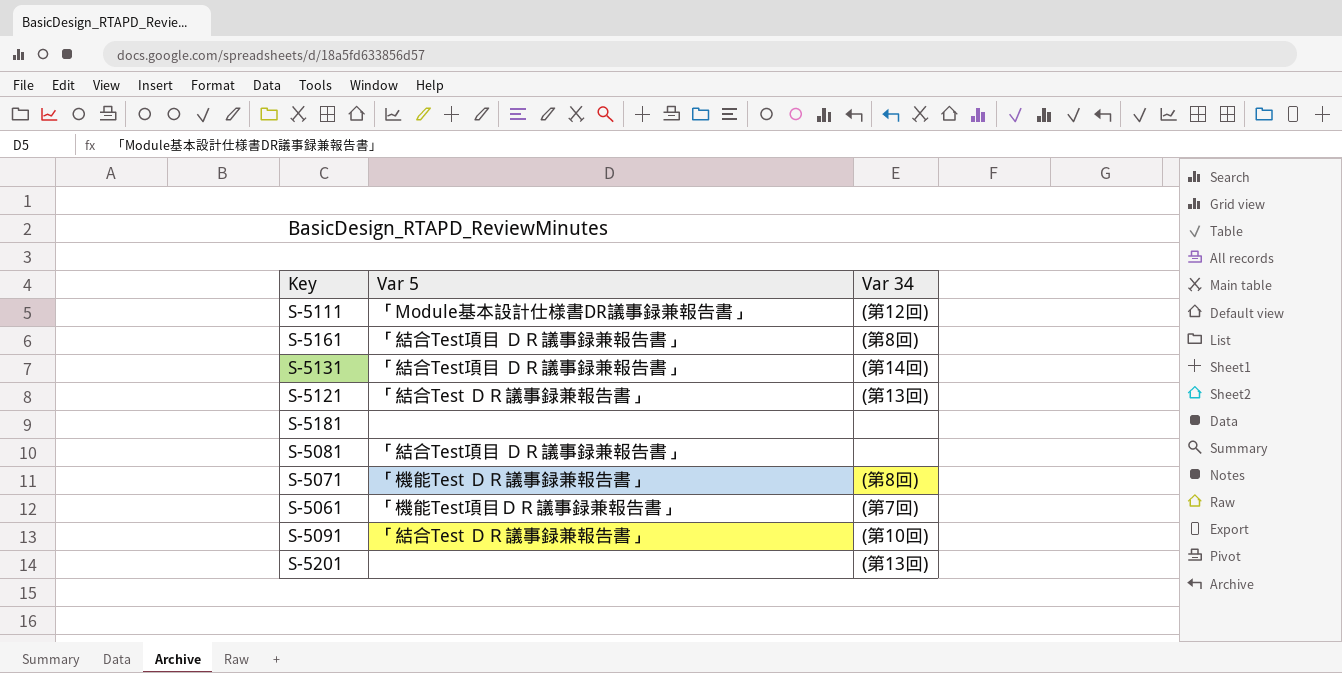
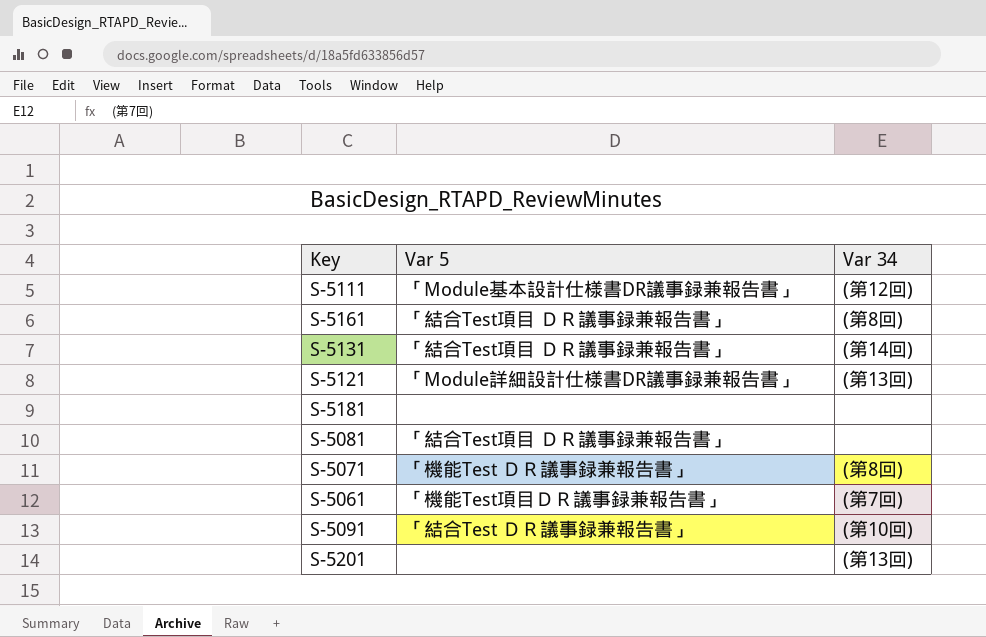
S-5121 | Var 5: 「結合Test ＤＲ議事録兼報告書」 -> 「Module詳細設計仕様書DR議事録兼報告書」

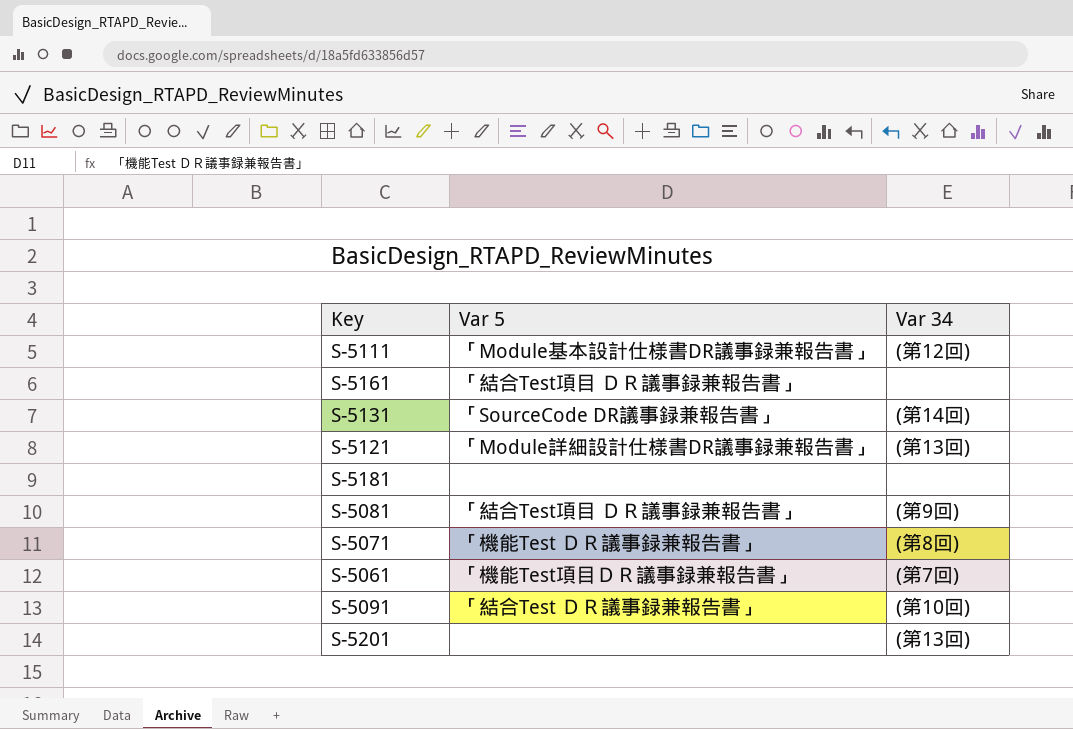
S-5161 | Var 34: (第8回) -> none
S-5131 | Var 5: 「結合Test項目 ＤＲ議事録兼報告書」 -> 「SourceCode DR議事録兼報告書」
S-5081 | Var 34: none -> (第9回)

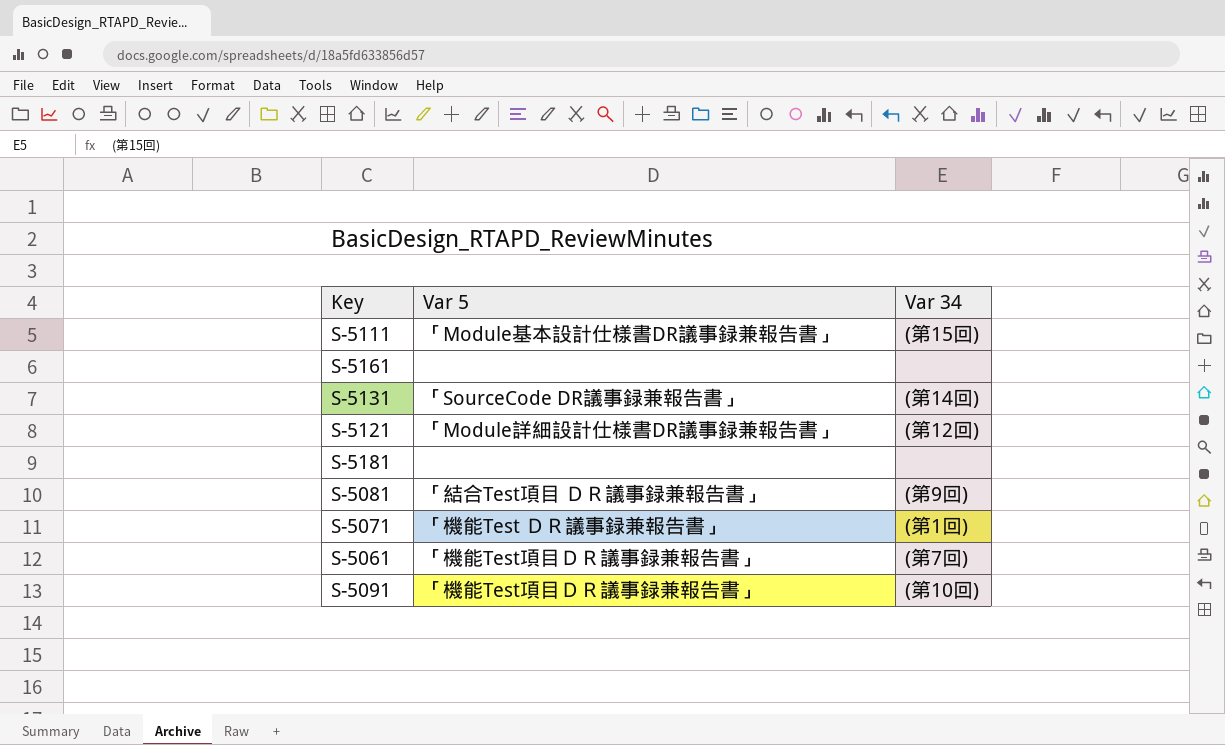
row S-5201: none | (第13回) -> none
S-5111 | Var 34: (第12回) -> (第15回)
S-5161 | Var 5: 「結合Test項目 ＤＲ議事録兼報告書」 -> none
S-5121 | Var 34: (第13回) -> (第12回)
S-5071 | Var 34: (第8回) -> (第1回)
S-5091 | Var 5: 「結合Test ＤＲ議事録兼報告書」 -> 「機能Test項目ＤＲ議事録兼報告書」

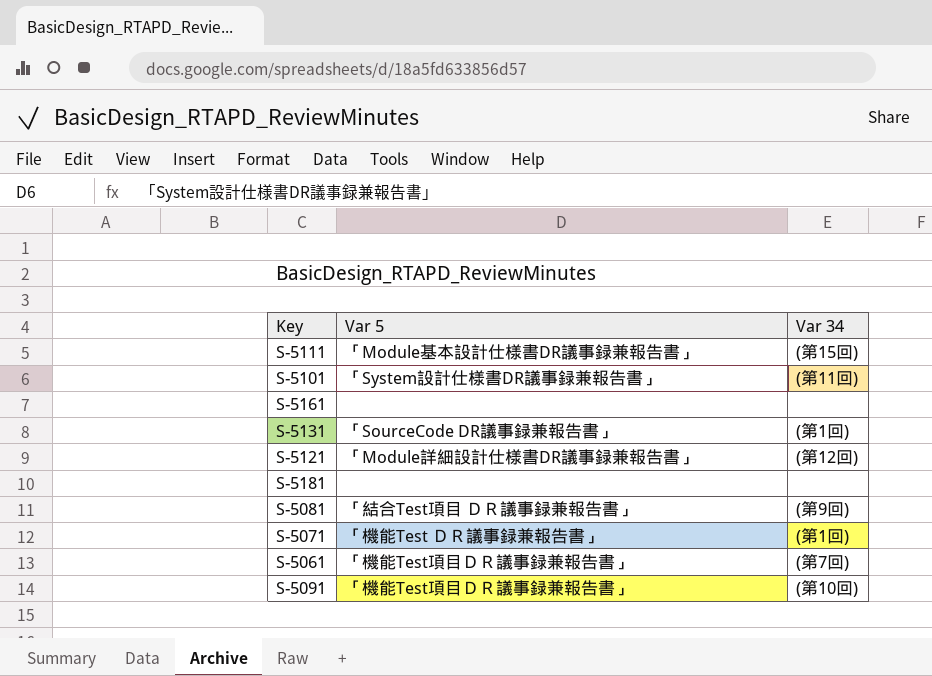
row S-5101: none -> 「System設計仕様書DR議事録兼報告書」 | (第11回)
S-5131 | Var 34: (第14回) -> (第1回)

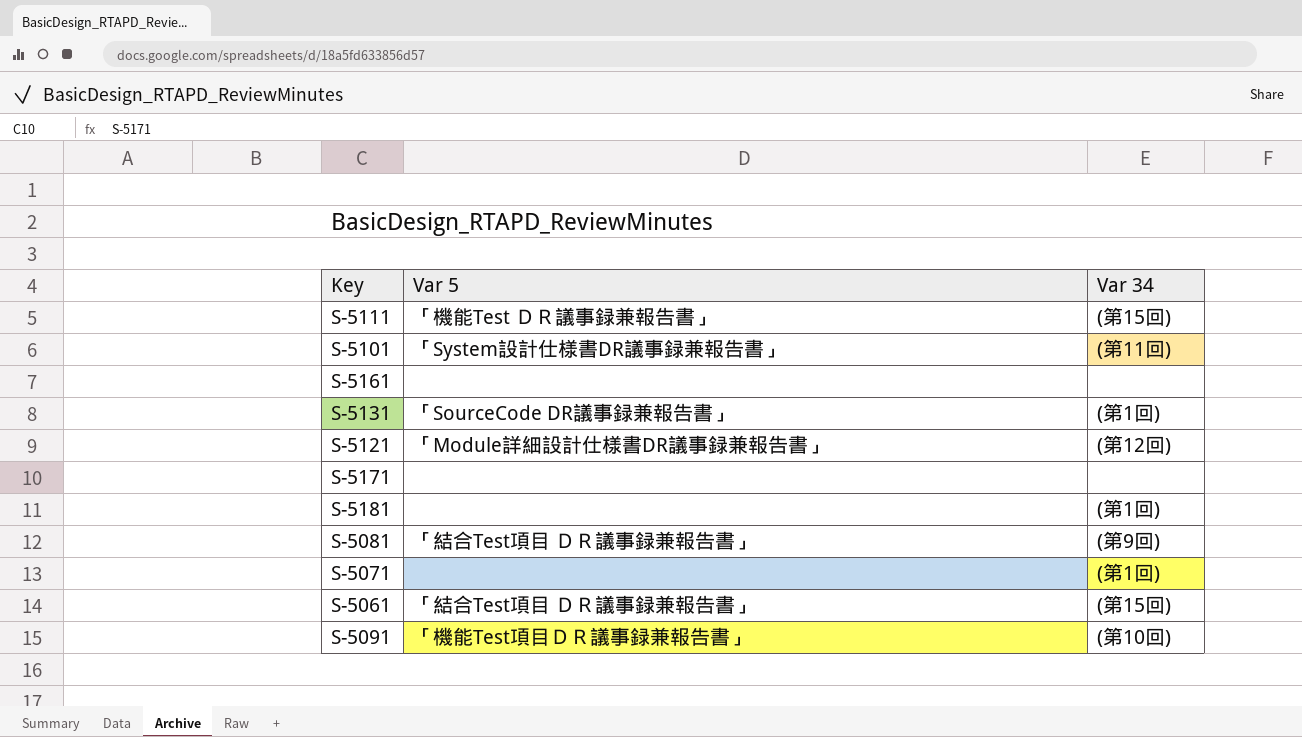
S-5111 | Var 5: 「Module基本設計仕様書DR議事録兼報告書」 -> 「機能Test ＤＲ議事録兼報告書」
row S-5171: none -> none | none
S-5181 | Var 34: none -> (第1回)
S-5071 | Var 5: 「機能Test ＤＲ議事録兼報告書」 -> none
S-5061 | Var 5: 「機能Test項目ＤＲ議事録兼報告書」 -> 「結合Test項目 ＤＲ議事録兼報告書」
S-5061 | Var 34: (第7回) -> (第15回)

